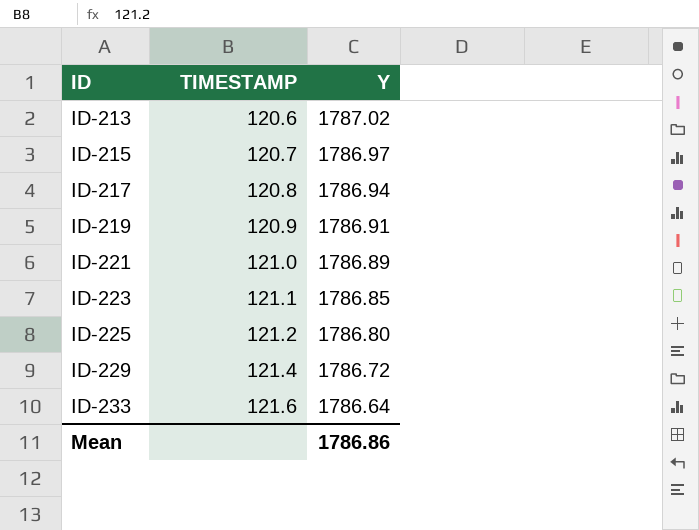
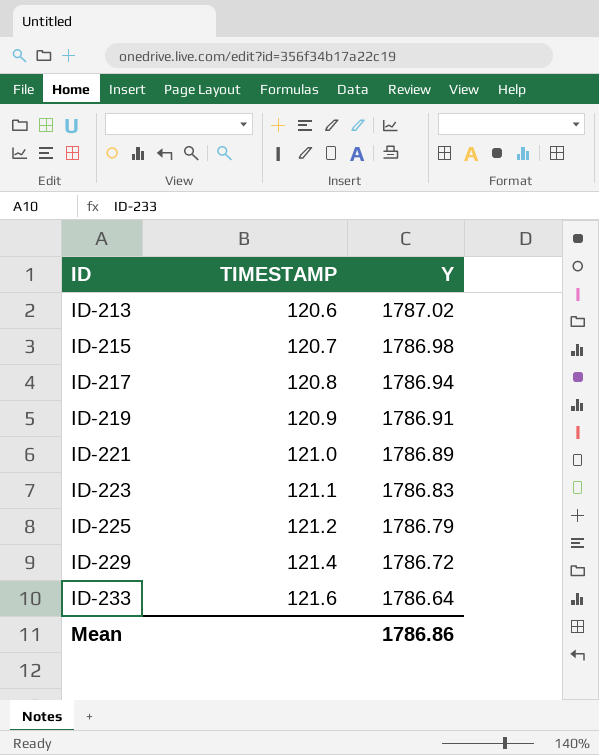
ID-215 | Y: 1786.97 -> 1786.98
ID-223 | Y: 1786.85 -> 1786.83
ID-225 | Y: 1786.80 -> 1786.79

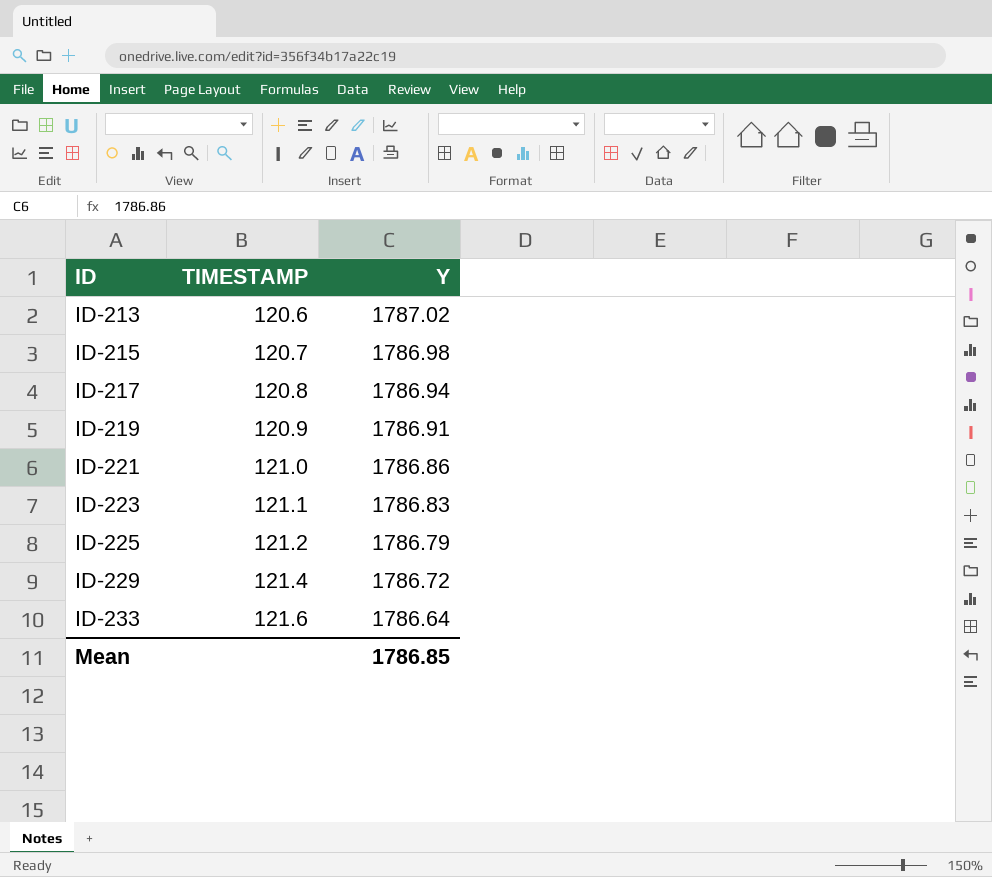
ID-221 | Y: 1786.89 -> 1786.86
Mean | Y: 1786.86 -> 1786.85

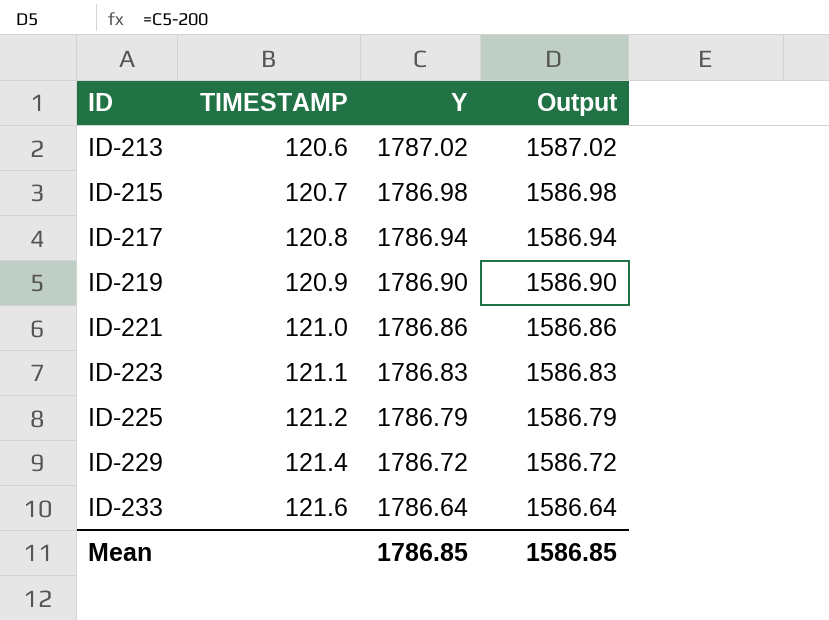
column Output | formula: none -> [Y] - 200
ID-219 | Y: 1786.91 -> 1786.90

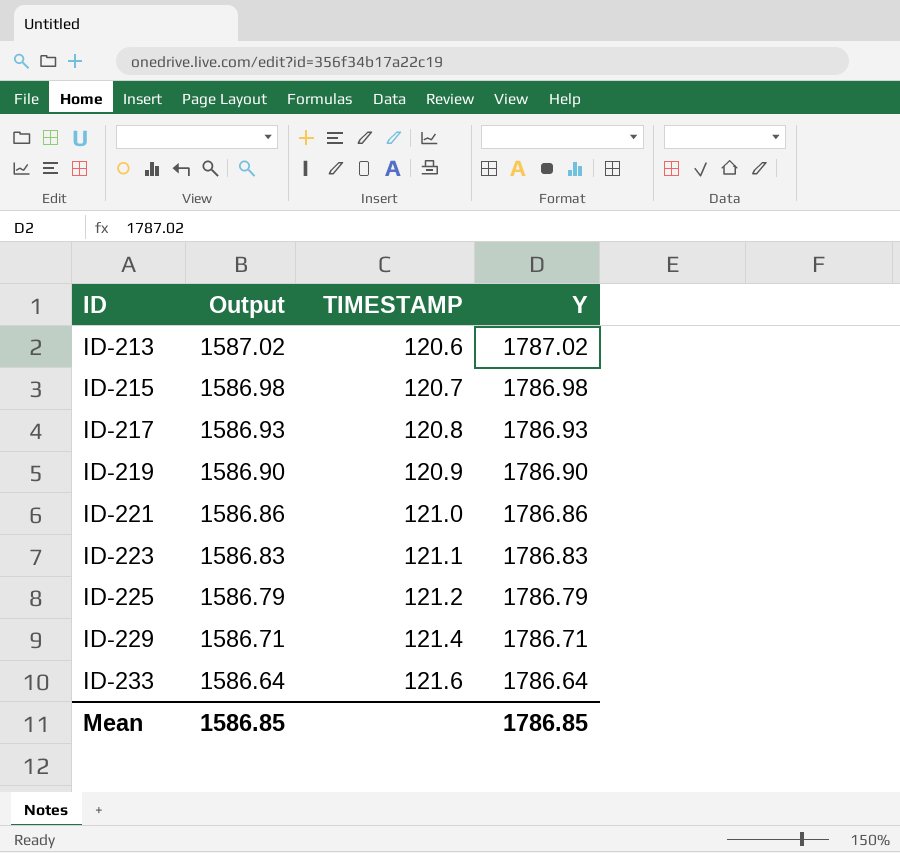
column Output | position: 4 -> 2
ID-217 | Output: 1586.94 -> 1586.93
ID-217 | Y: 1786.94 -> 1786.93
ID-229 | Output: 1586.72 -> 1586.71
ID-229 | Y: 1786.72 -> 1786.71

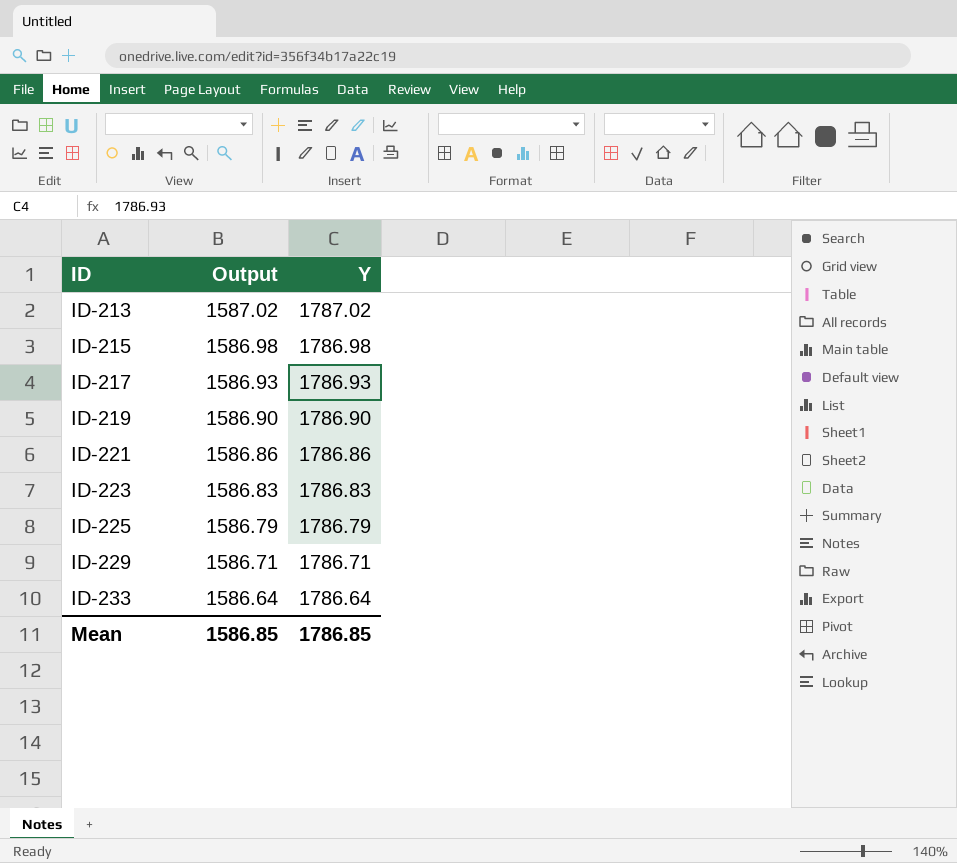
column TIMESTAMP | position: 3 -> none

